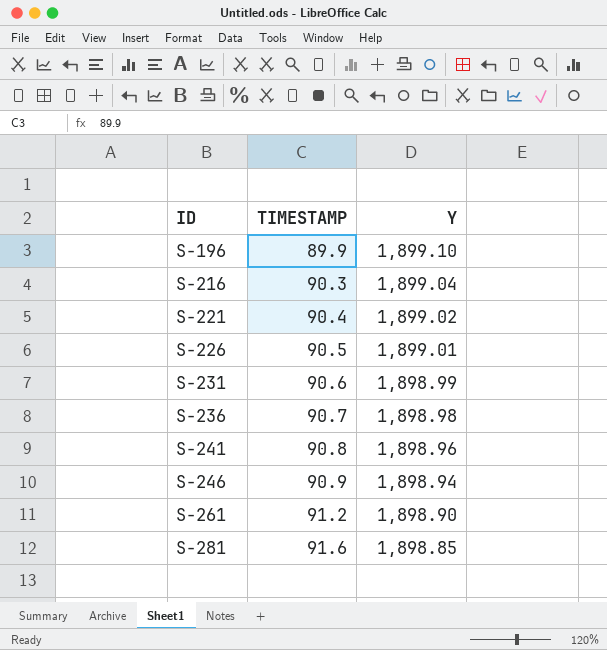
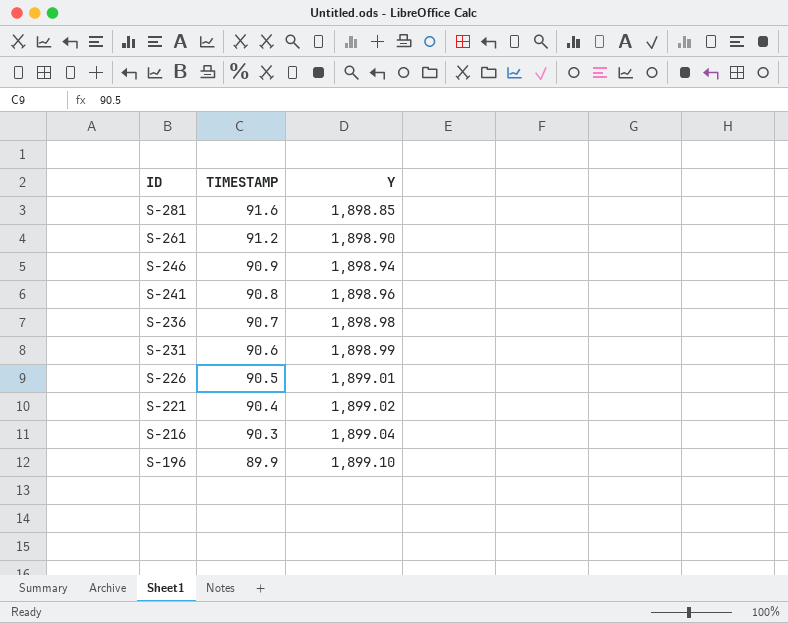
row order: ID ascending -> ID descending

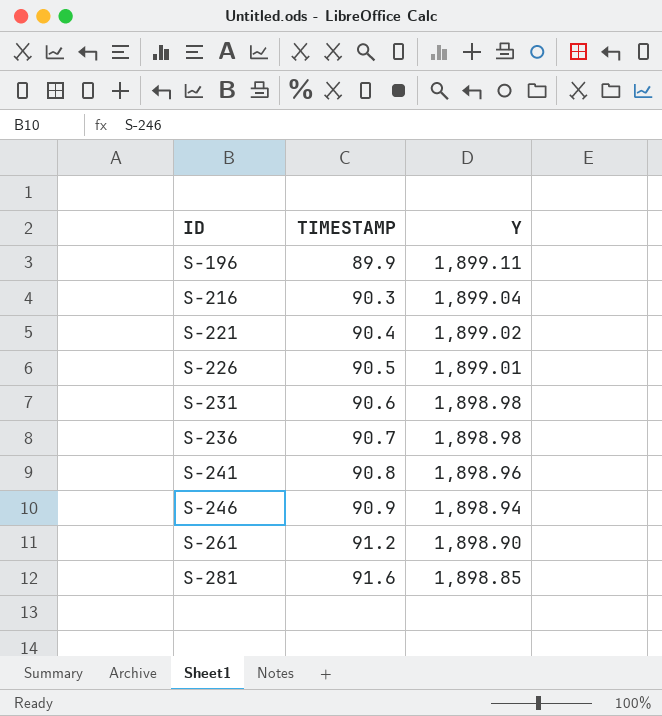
row order: ID descending -> ID ascending
S-196 | Y: 1,899.10 -> 1,899.11
S-231 | Y: 1,898.99 -> 1,898.98

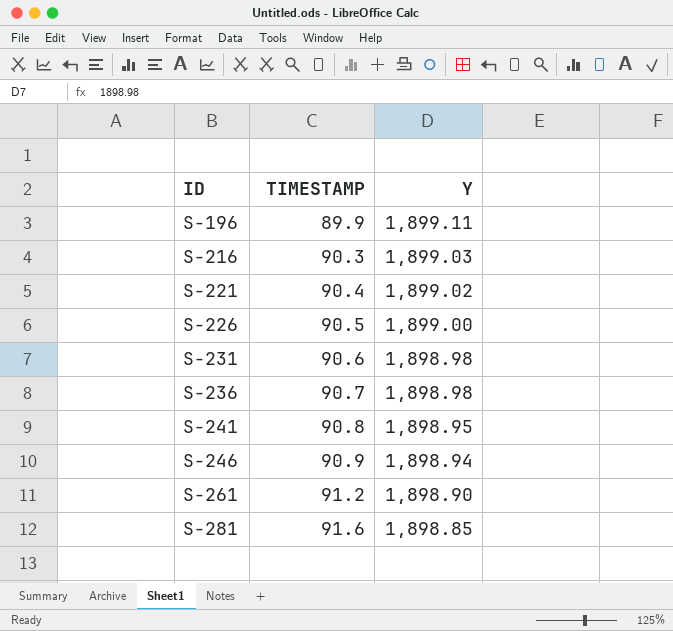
S-216 | Y: 1,899.04 -> 1,899.03
S-226 | Y: 1,899.01 -> 1,899.00
S-241 | Y: 1,898.96 -> 1,898.95

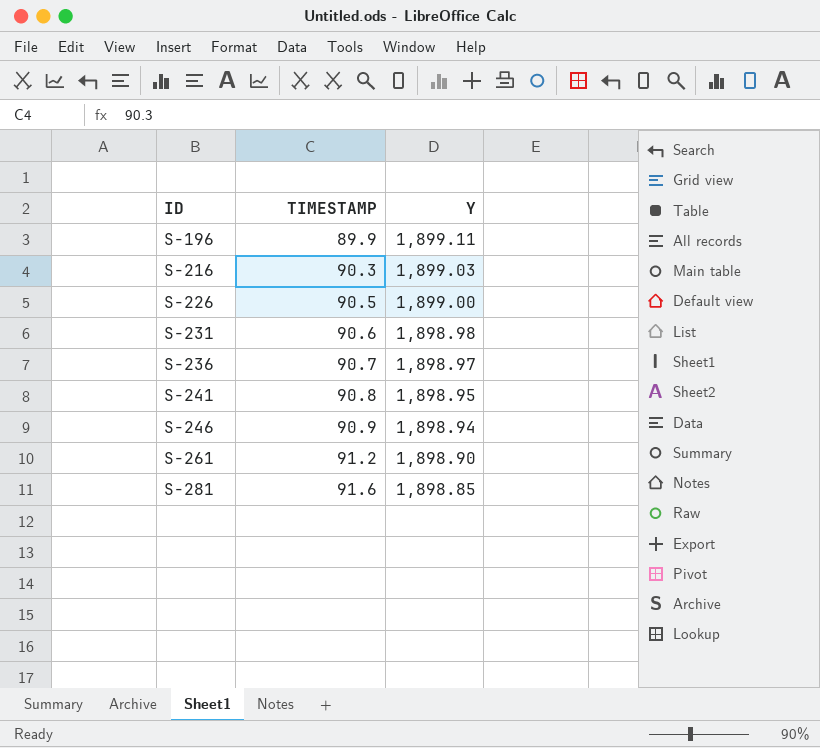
row S-221: 90.4 | 1,899.02 -> none
S-236 | Y: 1,898.98 -> 1,898.97

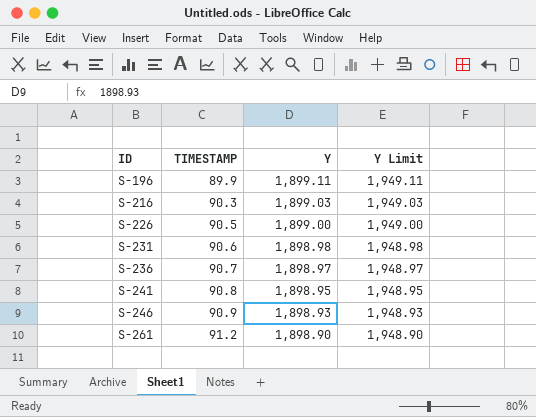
column Y Limit | formula: none -> [Y] + 50
row S-281: 91.6 | 1,898.85 -> none
S-246 | Y: 1,898.94 -> 1,898.93

